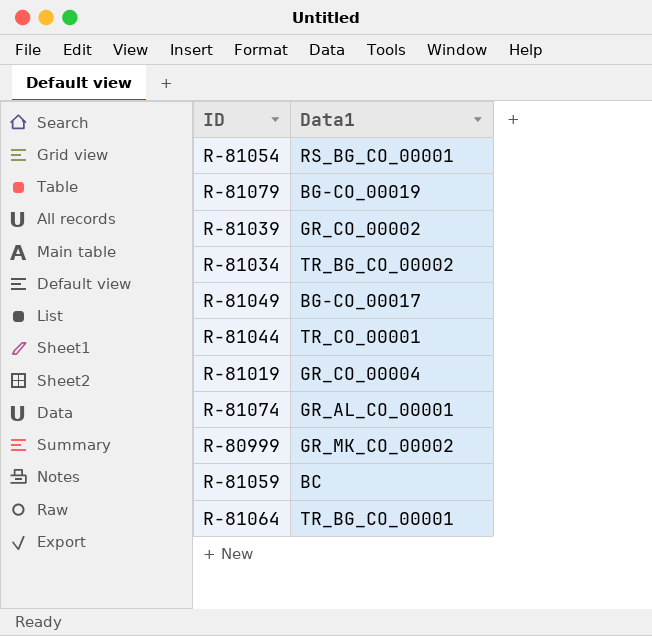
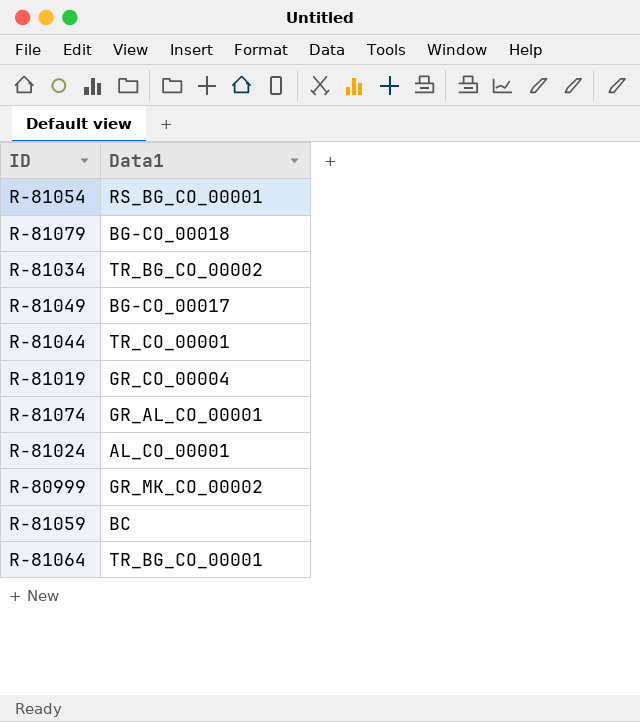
row R-81039: GR_CO_00002 -> none
R-81079 | Data1: BG-CO_00019 -> BG-CO_00018
row R-81024: none -> AL_CO_00001

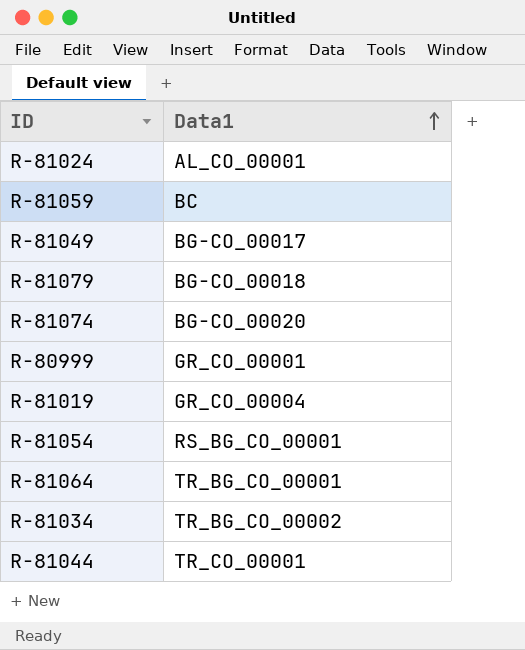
row order: none -> Data1 ascending
R-81074 | Data1: GR_AL_CO_00001 -> BG-CO_00020
R-80999 | Data1: GR_MK_CO_00002 -> GR_CO_00001

